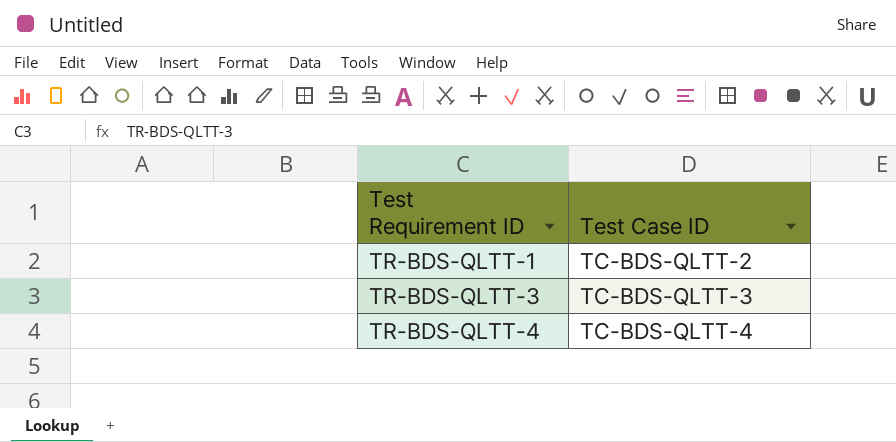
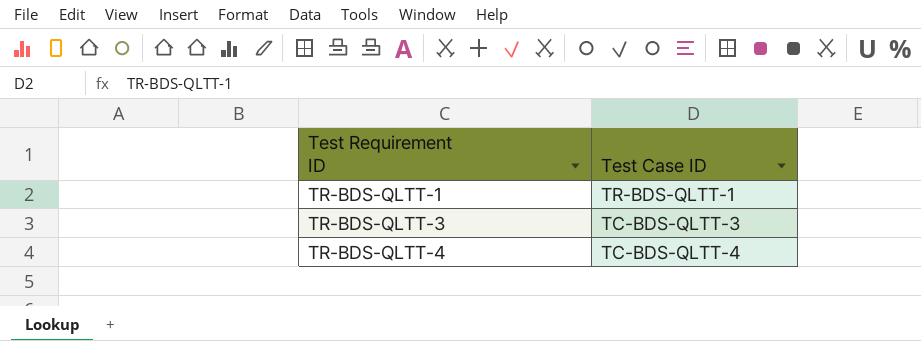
TR-BDS-QLTT-1 | Test Case ID: TC-BDS-QLTT-2 -> TR-BDS-QLTT-1

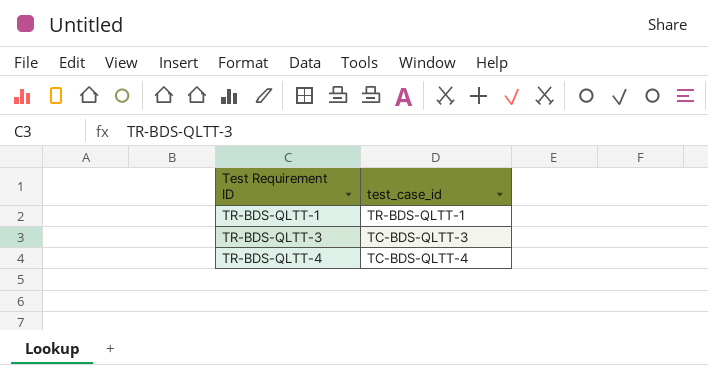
column name: Test Case ID -> test_case_id

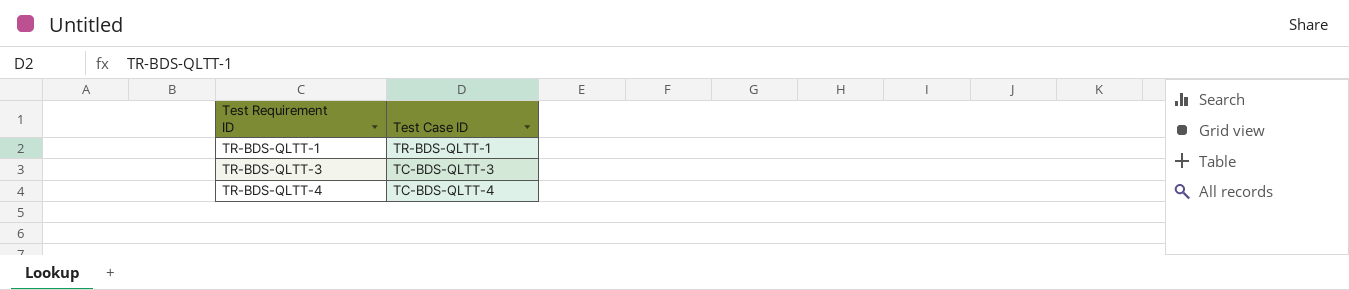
column name: test_case_id -> Test Case ID

